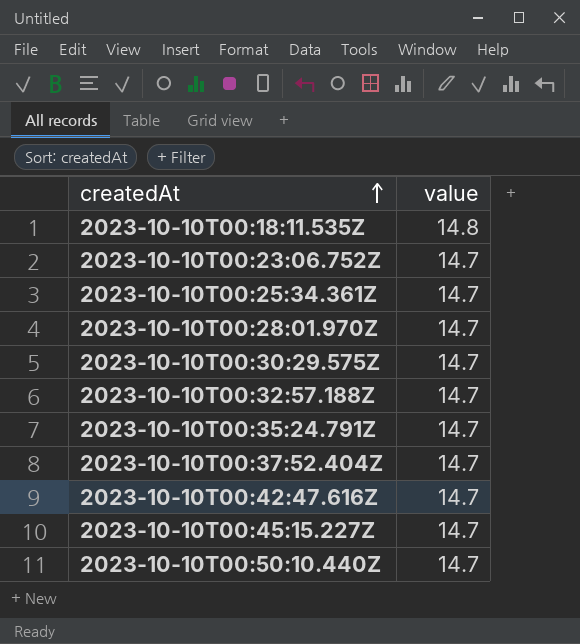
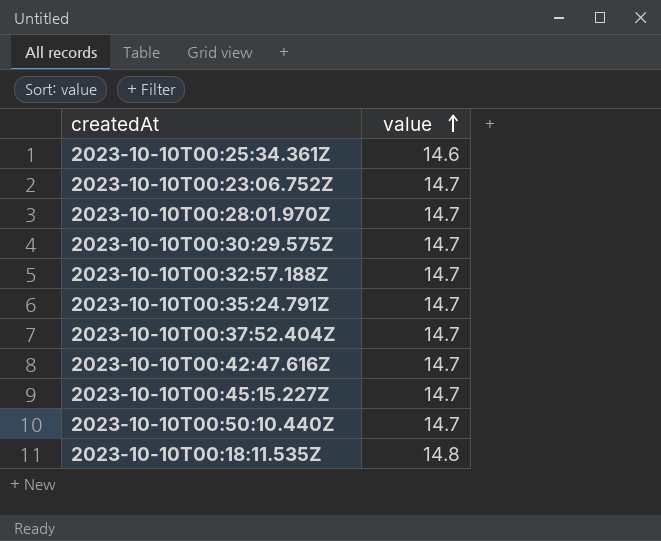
row order: createdAt ascending -> value ascending
2023-10-10T00:25:34.361Z | value: 14.7 -> 14.6

